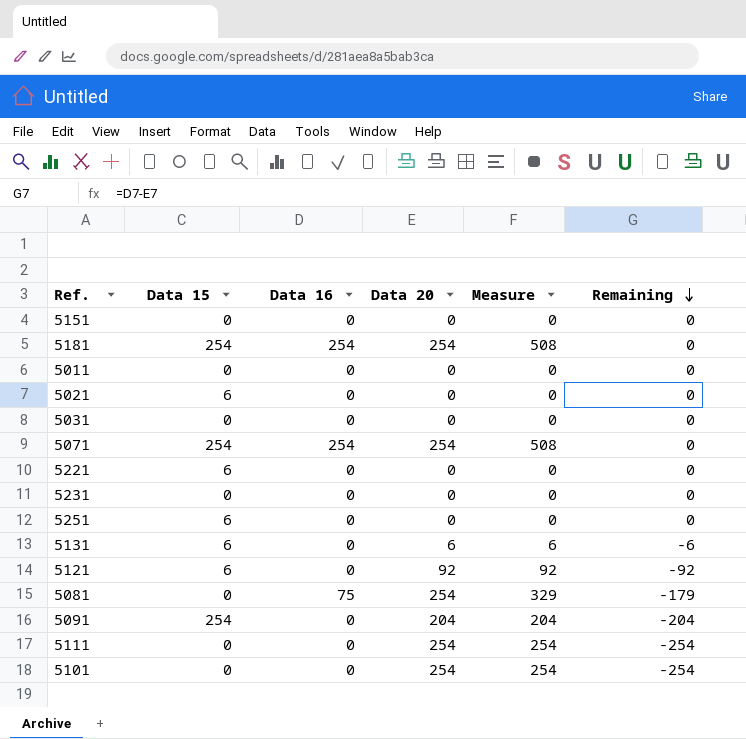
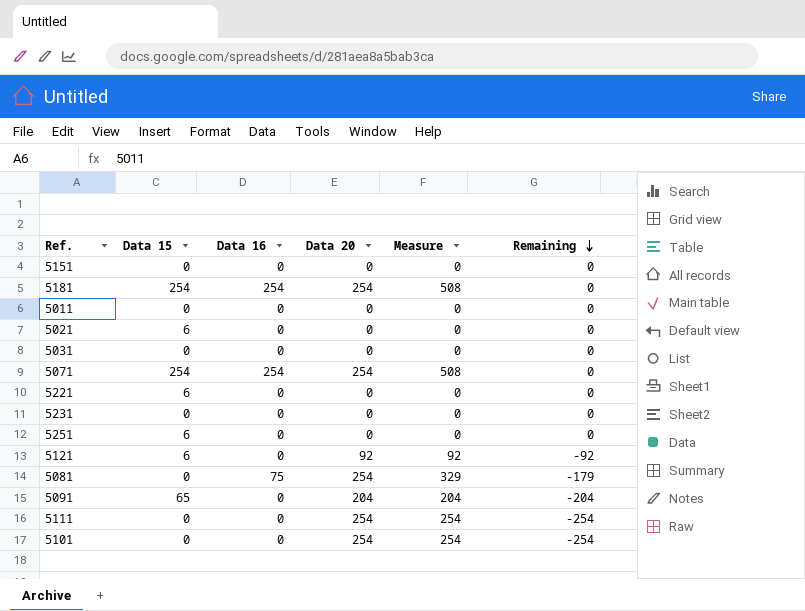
row 5131: 6 | 0 | 6 | 6 | -6 -> none
5091 | Data 15: 254 -> 65

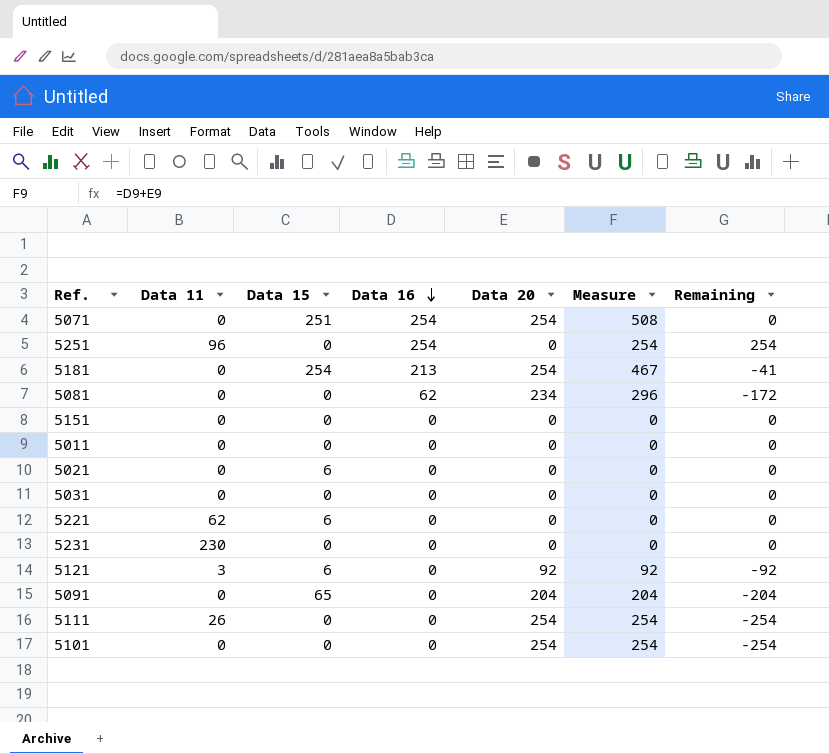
row order: Remaining descending -> Data 16 descending
column Data 11 | position: none -> 2
5071 | Data 15: 254 -> 251
5251 | Data 15: 6 -> 0
5251 | Data 16: 0 -> 254
5251 | Measure: 0 -> 254
5251 | Remaining: 0 -> 254
5181 | Data 16: 254 -> 213
5181 | Measure: 508 -> 467
5181 | Remaining: 0 -> -41
5081 | Data 16: 75 -> 62
5081 | Data 20: 254 -> 234
5081 | Measure: 329 -> 296
5081 | Remaining: -179 -> -172

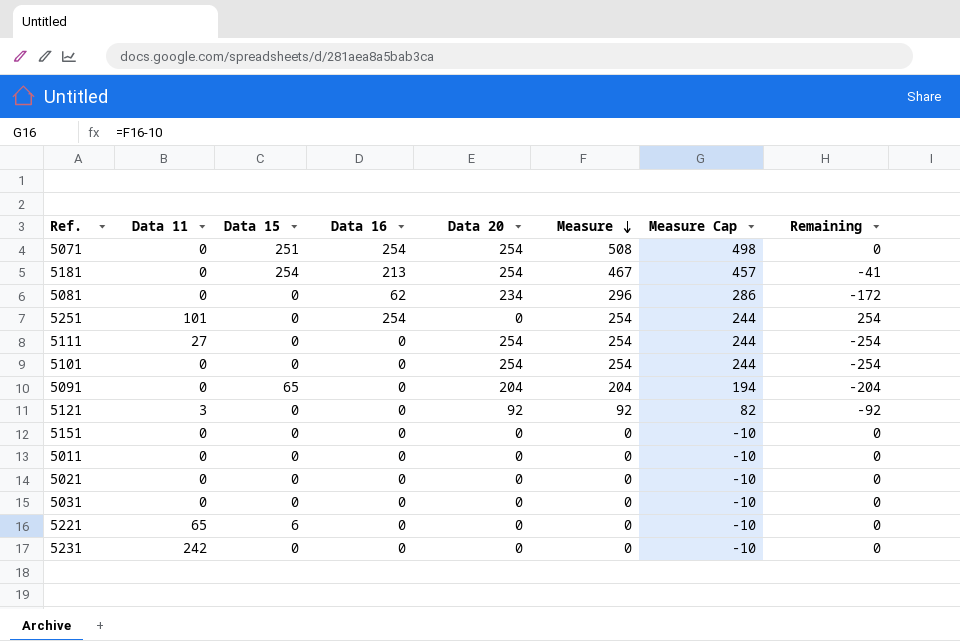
row order: Data 16 descending -> Measure descending
column Measure Cap | formula: none -> [Measure] - 10
5251 | Data 11: 96 -> 101
5111 | Data 11: 26 -> 27
5121 | Data 15: 6 -> 0
5021 | Data 15: 6 -> 0
5221 | Data 11: 62 -> 65
5231 | Data 11: 230 -> 242

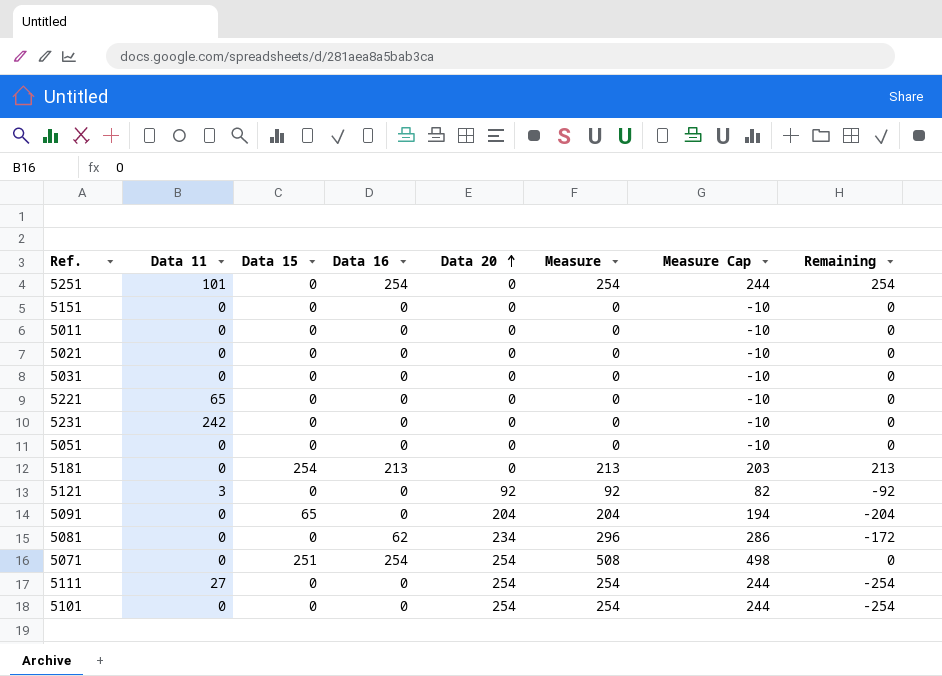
row order: Measure descending -> Data 20 ascending
5221 | Data 15: 6 -> 0
row 5051: none -> 0 | 0 | 0 | 0 | 0 | -10 | 0
5181 | Data 20: 254 -> 0
5181 | Measure: 467 -> 213
5181 | Measure Cap: 457 -> 203
5181 | Remaining: -41 -> 213

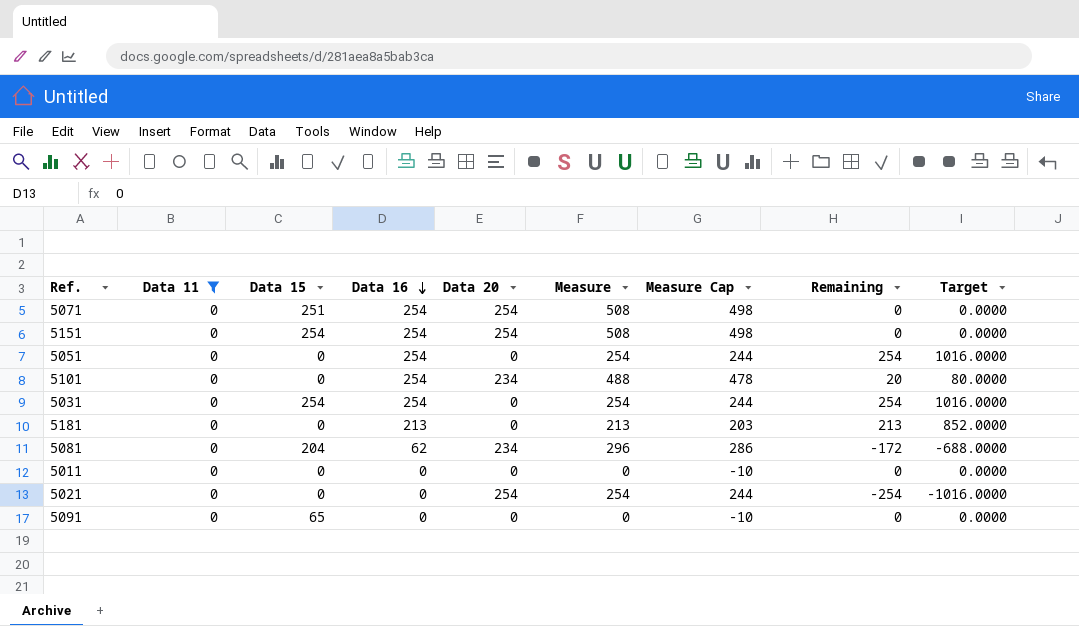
filter: none -> Data 11 = 0
row order: Data 20 ascending -> Data 16 descending
column Target | formula: none -> [Remaining] * 4
5151 | Data 15: 0 -> 254
5151 | Data 16: 0 -> 254
5151 | Data 20: 0 -> 254
5151 | Measure: 0 -> 508
5151 | Measure Cap: -10 -> 498
5051 | Data 16: 0 -> 254
5051 | Measure: 0 -> 254
5051 | Measure Cap: -10 -> 244
5051 | Remaining: 0 -> 254
5101 | Data 16: 0 -> 254
5101 | Data 20: 254 -> 234
5101 | Measure: 254 -> 488
5101 | Measure Cap: 244 -> 478
5101 | Remaining: -254 -> 20
5031 | Data 15: 0 -> 254
5031 | Data 16: 0 -> 254
5031 | Measure: 0 -> 254
5031 | Measure Cap: -10 -> 244
5031 | Remaining: 0 -> 254
5181 | Data 15: 254 -> 0
5081 | Data 15: 0 -> 204
5021 | Data 20: 0 -> 254
5021 | Measure: 0 -> 254
5021 | Measure Cap: -10 -> 244
5021 | Remaining: 0 -> -254
5091 | Data 20: 204 -> 0
5091 | Measure: 204 -> 0
5091 | Measure Cap: 194 -> -10
5091 | Remaining: -204 -> 0

